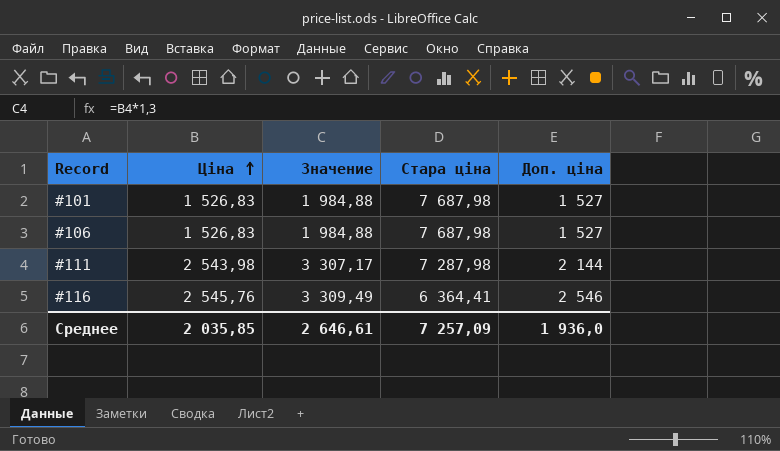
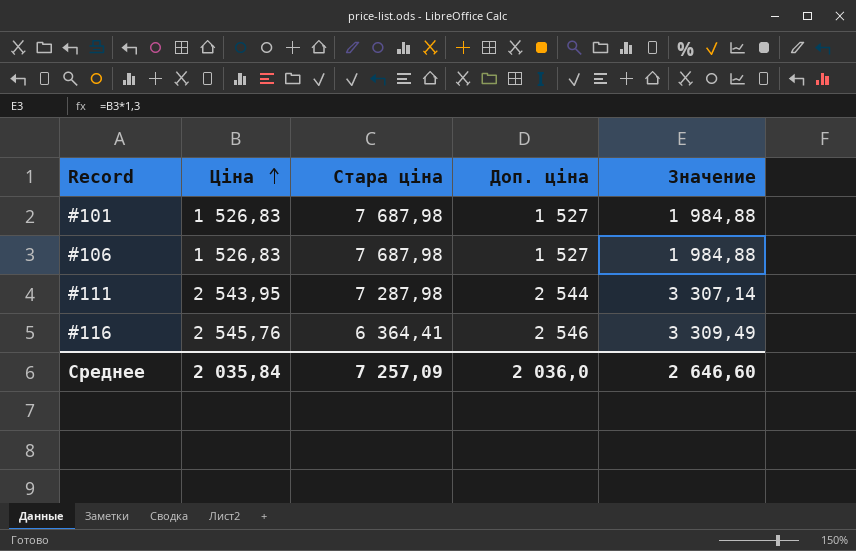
column Значение | position: 3 -> 5
#111 | Ціна: 2 543,98 -> 2 543,95
#111 | Доп. ціна: 2 144 -> 2 544
#111 | Значение: 3 307,17 -> 3 307,14
Среднее | Ціна: 2 035,85 -> 2 035,84
Среднее | Доп. ціна: 1 936,0 -> 2 036,0
Среднее | Значение: 2 646,61 -> 2 646,60

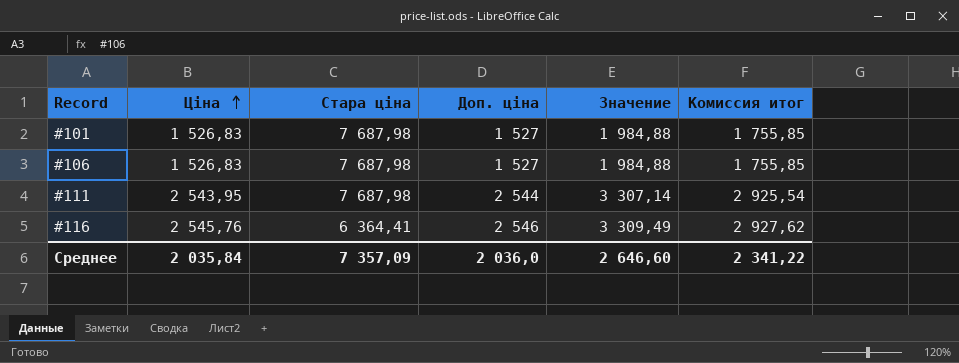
column Комиссия итог | formula: none -> [Ціна] * 1,15
#111 | Стара ціна: 7 287,98 -> 7 687,98
Среднее | Стара ціна: 7 257,09 -> 7 357,09

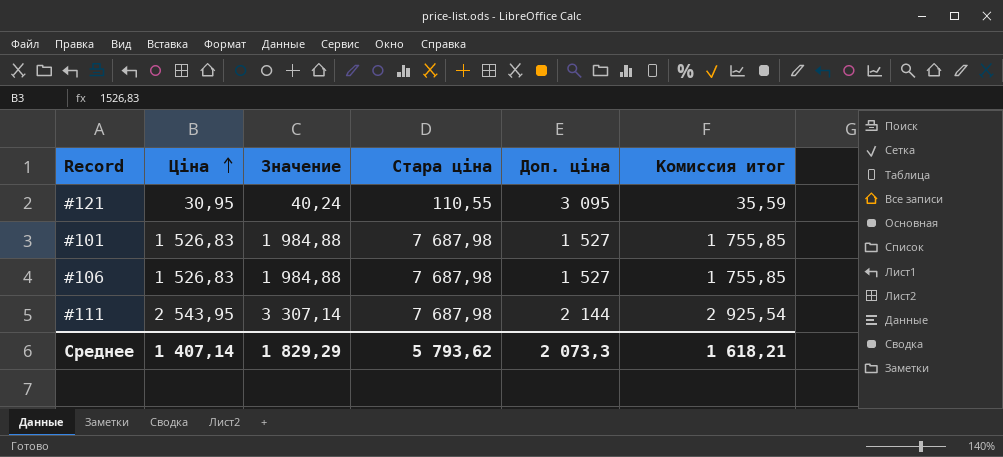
column Значение | position: 5 -> 3
row #116: 2 545,76 | 6 364,41 | 2 546 | 3 309,49 | 2 927,62 -> none
row #121: none -> 30,95 | 40,24 | 110,55 | 3 095 | 35,59
#111 | Доп. ціна: 2 544 -> 2 144
Среднее | Ціна: 2 035,84 -> 1 407,14
Среднее | Значение: 2 646,60 -> 1 829,29
Среднее | Стара ціна: 7 357,09 -> 5 793,62
Среднее | Доп. ціна: 2 036,0 -> 2 073,3
Среднее | Комиссия итог: 2 341,22 -> 1 618,21

